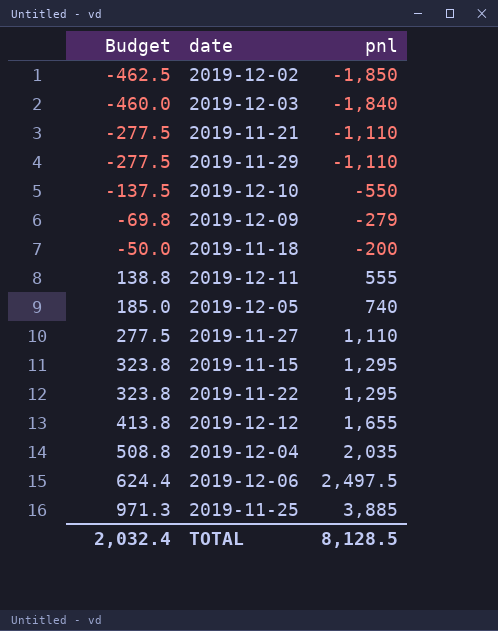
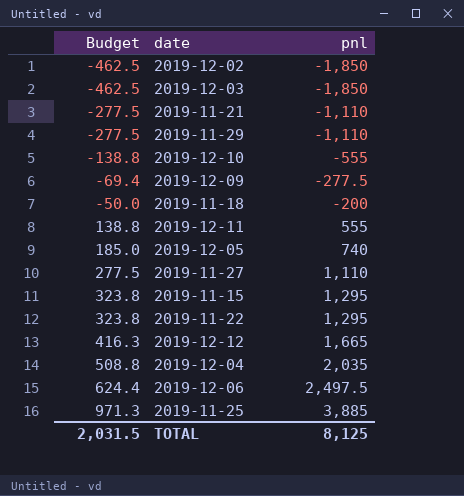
2019-12-03 | Budget: -460.0 -> -462.5
2019-12-03 | pnl: -1,840 -> -1,850
2019-12-10 | Budget: -137.5 -> -138.8
2019-12-10 | pnl: -550 -> -555
2019-12-09 | Budget: -69.8 -> -69.4
2019-12-09 | pnl: -279 -> -277.5
2019-12-12 | Budget: 413.8 -> 416.3
2019-12-12 | pnl: 1,655 -> 1,665
TOTAL | Budget: 2,032.4 -> 2,031.5
TOTAL | pnl: 8,128.5 -> 8,125

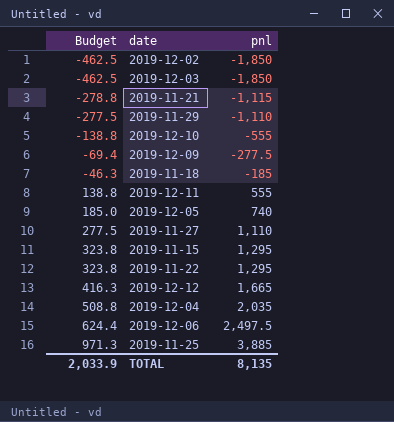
2019-11-21 | Budget: -277.5 -> -278.8
2019-11-21 | pnl: -1,110 -> -1,115
2019-11-18 | Budget: -50.0 -> -46.3
2019-11-18 | pnl: -200 -> -185
TOTAL | Budget: 2,031.5 -> 2,033.9
TOTAL | pnl: 8,125 -> 8,135

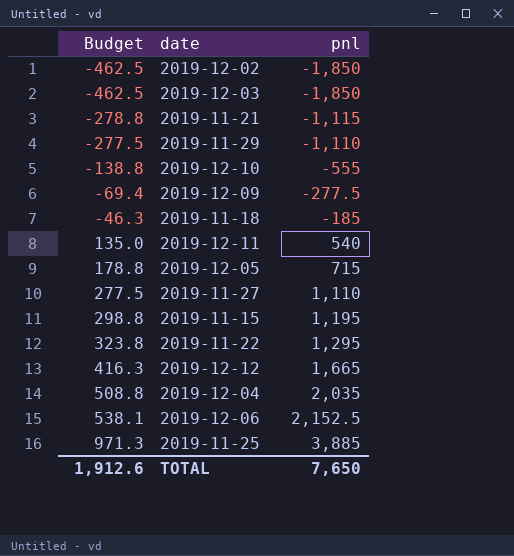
2019-12-11 | Budget: 138.8 -> 135.0
2019-12-11 | pnl: 555 -> 540
2019-12-05 | Budget: 185.0 -> 178.8
2019-12-05 | pnl: 740 -> 715
2019-11-15 | Budget: 323.8 -> 298.8
2019-11-15 | pnl: 1,295 -> 1,195
2019-12-06 | Budget: 624.4 -> 538.1
2019-12-06 | pnl: 2,497.5 -> 2,152.5
TOTAL | Budget: 2,033.9 -> 1,912.6
TOTAL | pnl: 8,135 -> 7,650

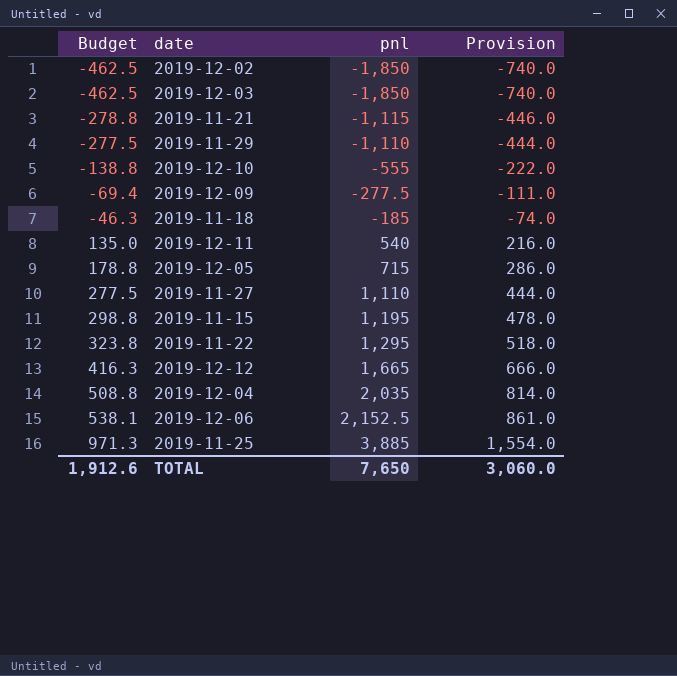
column Provision | formula: none -> [pnl] * 0.4

